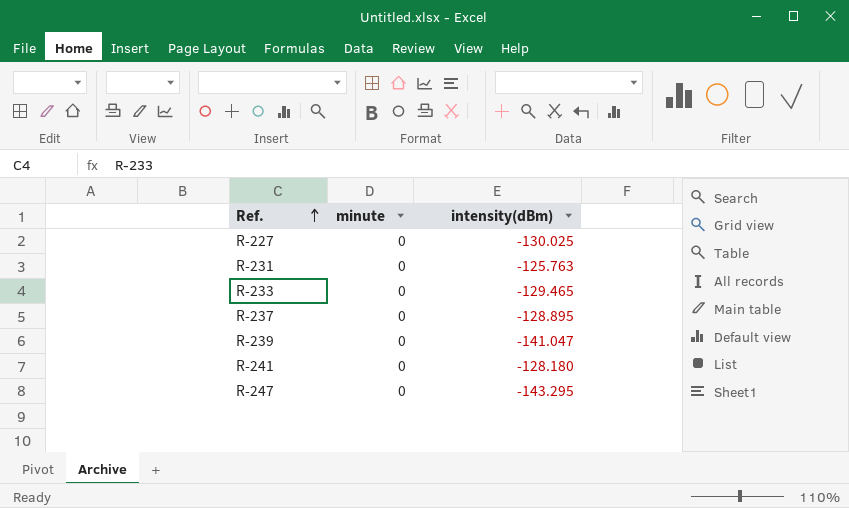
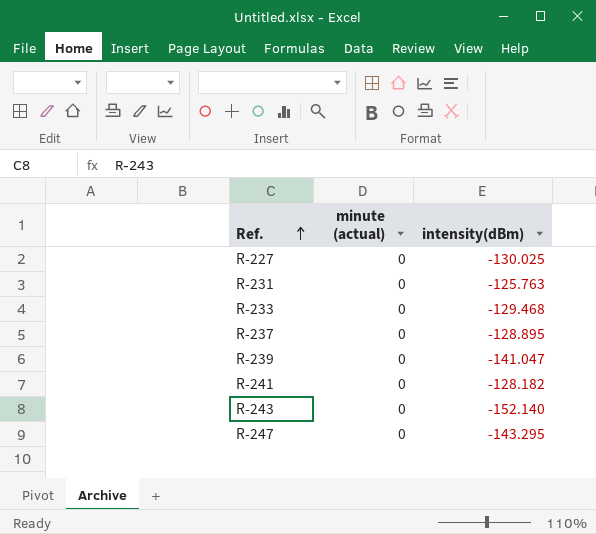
column name: minute -> minute (actual)
R-233 | intensity(dBm): -129.465 -> -129.468
R-241 | intensity(dBm): -128.180 -> -128.182
row R-243: none -> 0 | -152.140

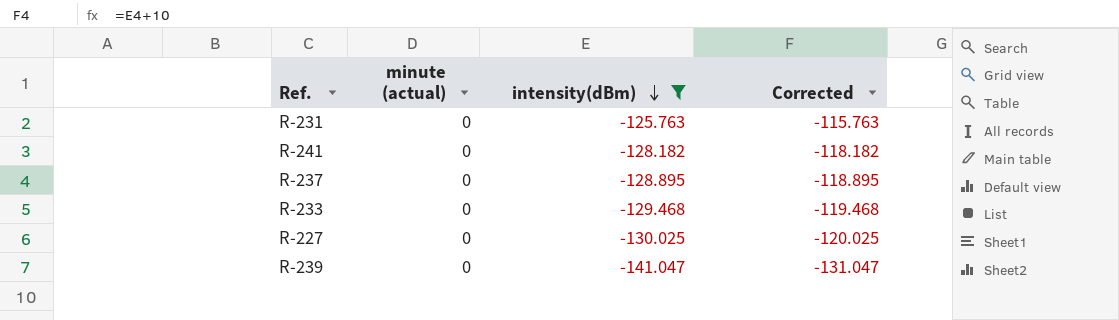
filter: none -> intensity(dBm) >= -141.047
row order: Ref. ascending -> intensity(dBm) descending
column Corrected | formula: none -> [intensity(dBm)] + 10

